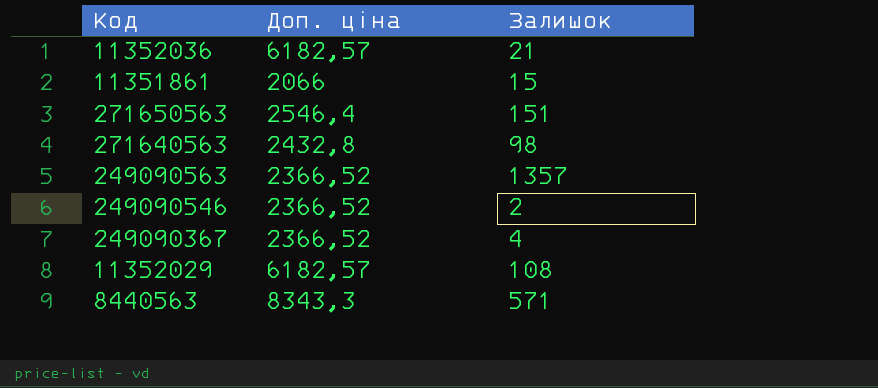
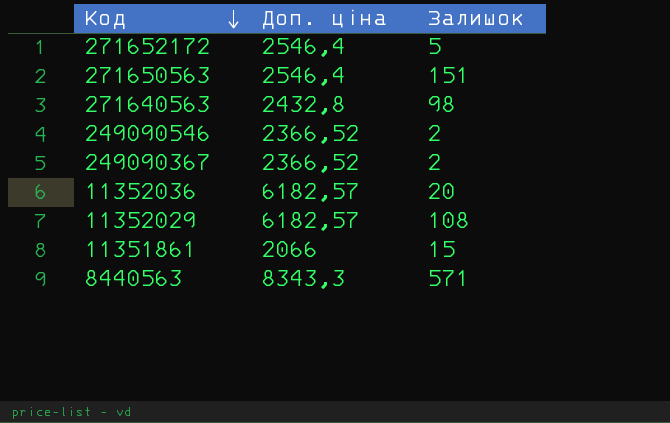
row order: none -> Код descending
row 249090563: 2366,52 | 1357 -> none
row 271652172: none -> 2546,4 | 5
249090367 | Залишок: 4 -> 2
11352036 | Залишок: 21 -> 20

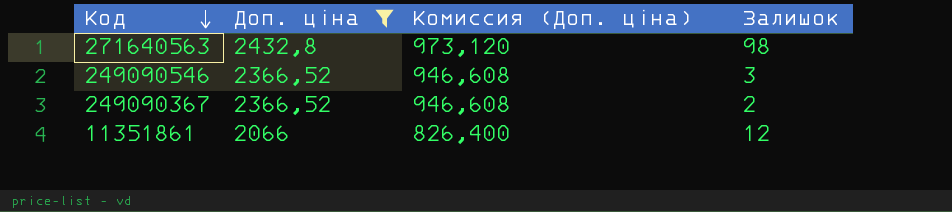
filter: none -> Доп. ціна <= 2432,8
column Комиссия (Доп. ціна) | formula: none -> [Доп. ціна] * 0,4
249090546 | Залишок: 2 -> 3
11351861 | Залишок: 15 -> 12

